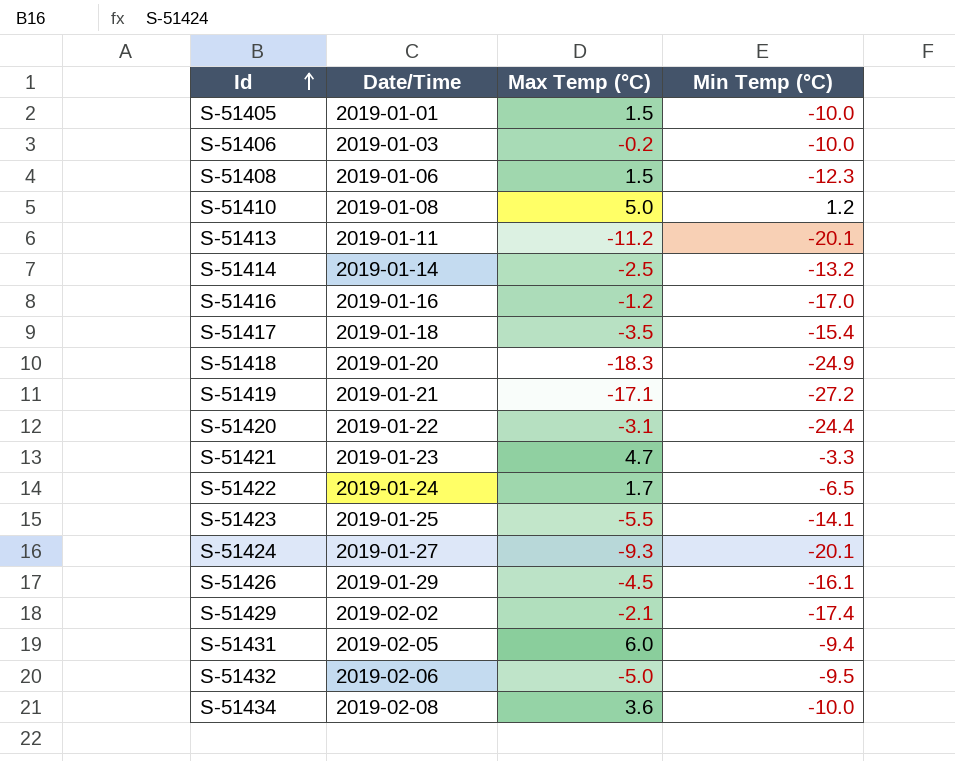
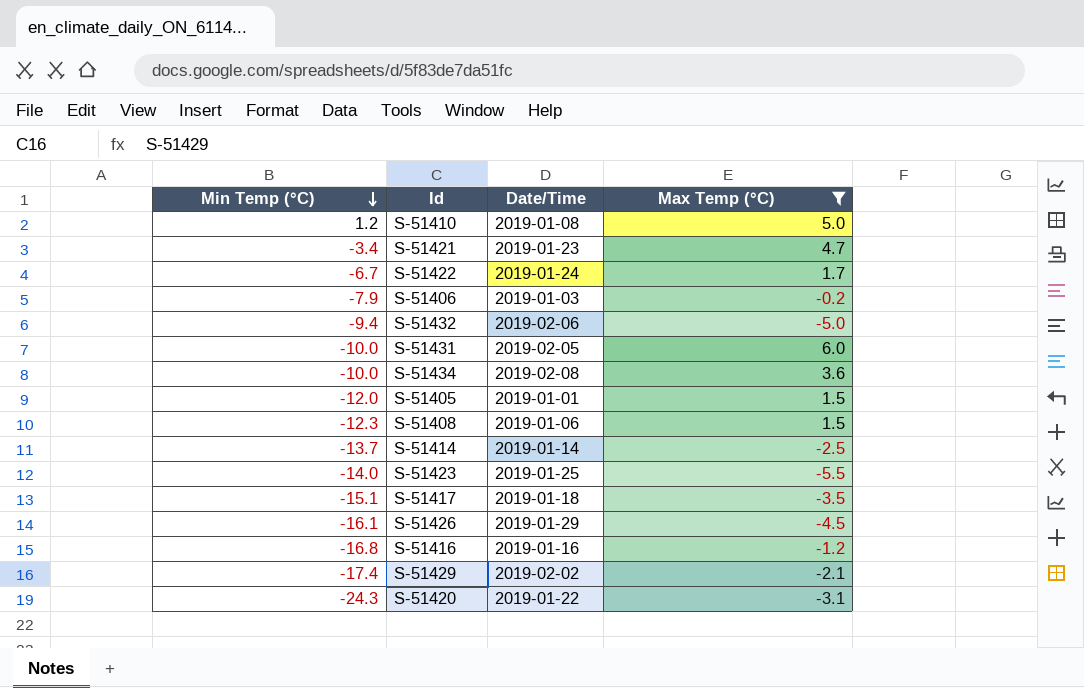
filter: none -> Max Temp (°C) >= -5.5
row order: Id ascending -> Min Temp (°C) descending
column Min Temp (°C) | position: 4 -> 1
S-51421 | Min Temp (°C): -3.3 -> -3.4
S-51422 | Min Temp (°C): -6.5 -> -6.7
S-51406 | Min Temp (°C): -10.0 -> -7.9
S-51432 | Min Temp (°C): -9.5 -> -9.4
S-51431 | Min Temp (°C): -9.4 -> -10.0
S-51405 | Min Temp (°C): -10.0 -> -12.0
S-51414 | Min Temp (°C): -13.2 -> -13.7
S-51423 | Min Temp (°C): -14.1 -> -14.0
S-51417 | Min Temp (°C): -15.4 -> -15.1
S-51416 | Min Temp (°C): -17.0 -> -16.8
S-51420 | Min Temp (°C): -24.4 -> -24.3

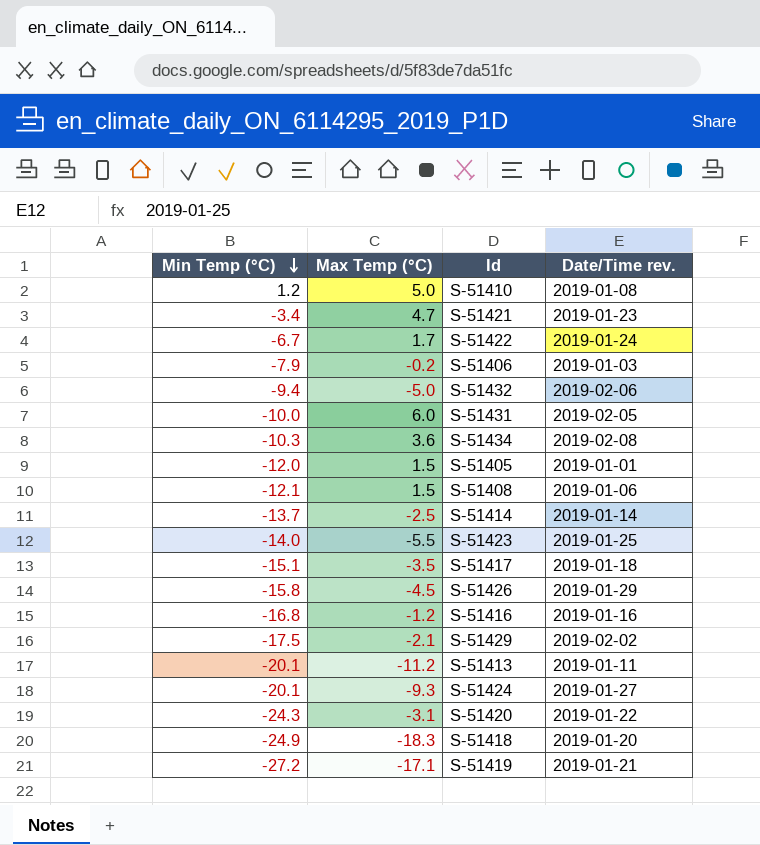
filter: Max Temp (°C) >= -5.5 -> none
column Max Temp (°C) | position: 4 -> 2
column name: Date/Time -> Date/Time rev.
S-51434 | Min Temp (°C): -10.0 -> -10.3
S-51408 | Min Temp (°C): -12.3 -> -12.1
S-51426 | Min Temp (°C): -16.1 -> -15.8
S-51429 | Min Temp (°C): -17.4 -> -17.5

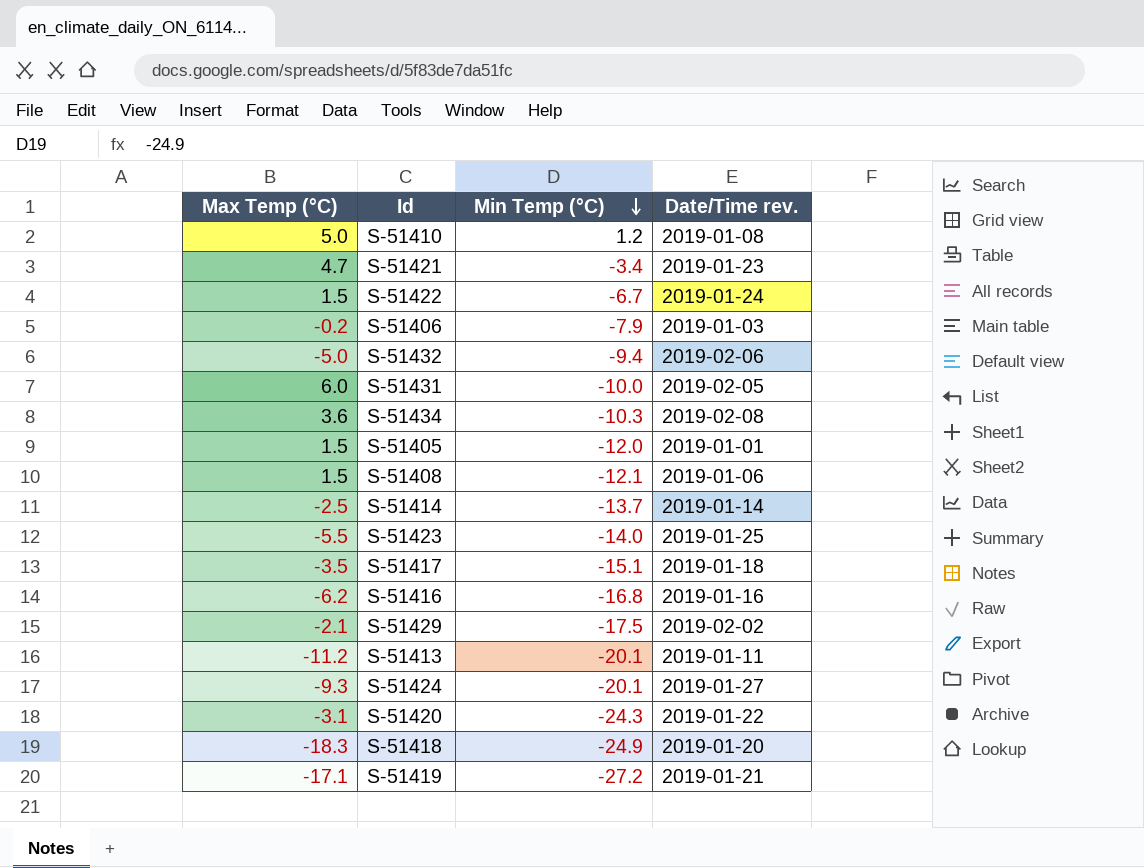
column Min Temp (°C) | position: 1 -> 3
row S-51426: -15.8 | -4.5 | 2019-01-29 -> none
S-51422 | Max Temp (°C): 1.7 -> 1.5
S-51416 | Max Temp (°C): -1.2 -> -6.2

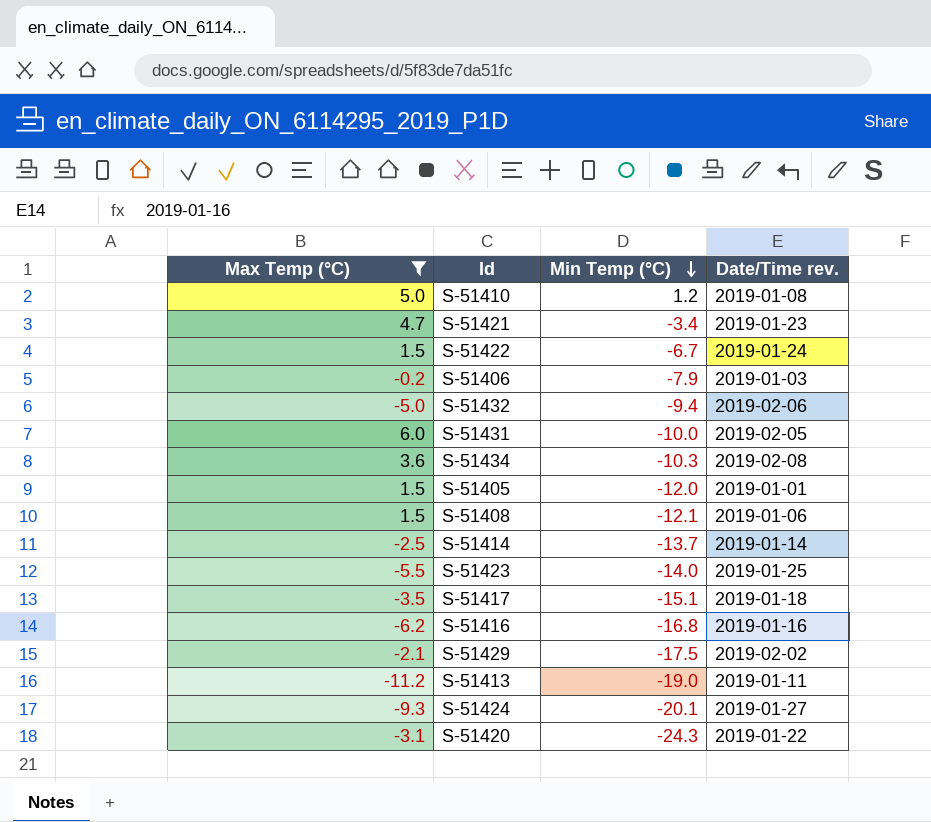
filter: none -> Max Temp (°C) >= -11.2
S-51413 | Min Temp (°C): -20.1 -> -19.0

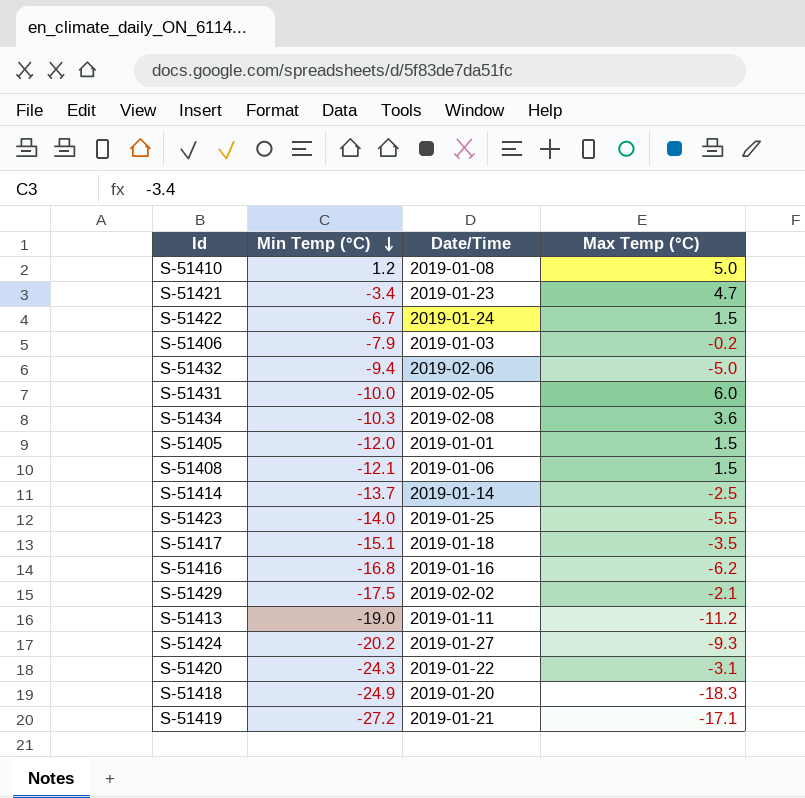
filter: Max Temp (°C) >= -11.2 -> none
column name: Date/Time rev. -> Date/Time
column Max Temp (°C) | position: 1 -> 4
S-51424 | Min Temp (°C): -20.1 -> -20.2

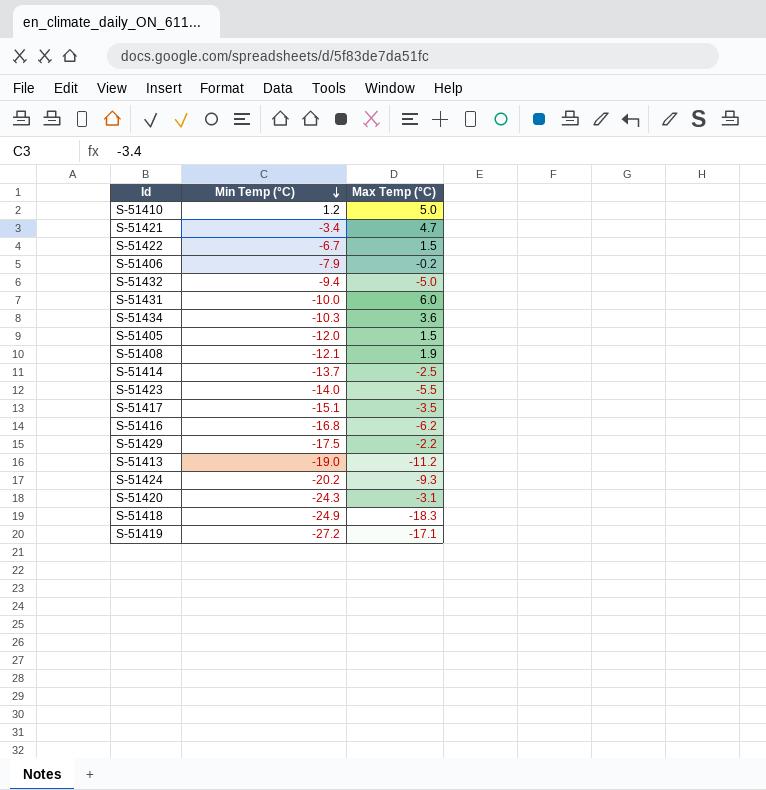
column Date/Time | position: 3 -> none
S-51408 | Max Temp (°C): 1.5 -> 1.9
S-51429 | Max Temp (°C): -2.1 -> -2.2

